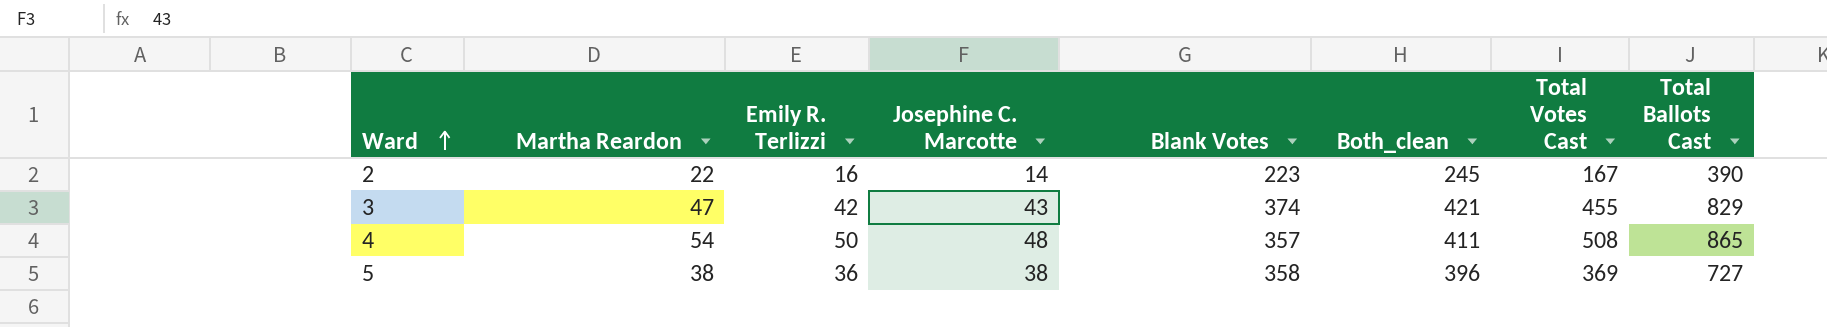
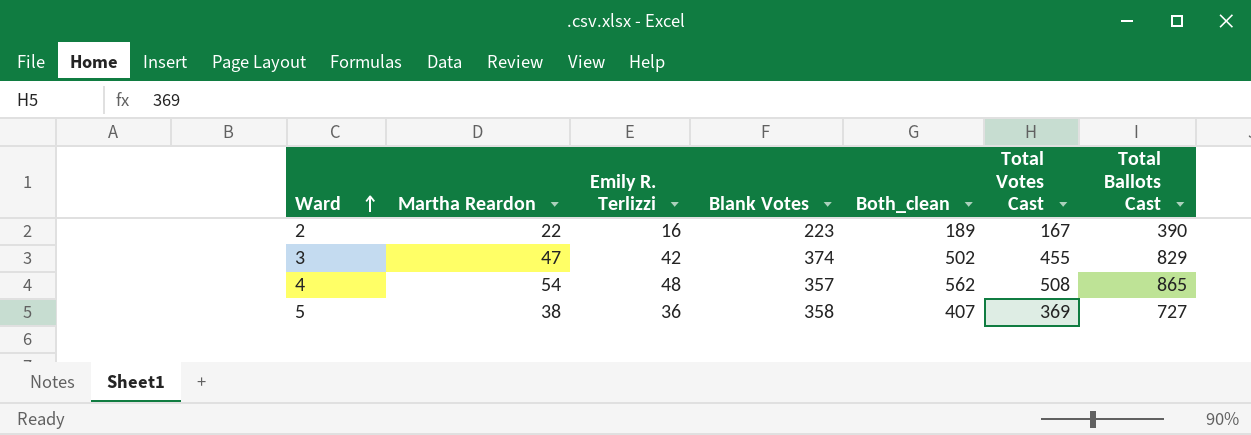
column Josephine C. Marcotte | position: 4 -> none
column Both_clean | formula: [Martha Reardon] + [Blank Votes] -> [Martha Reardon] + [Total Votes Cast]
4 | Emily R. Terlizzi: 50 -> 48

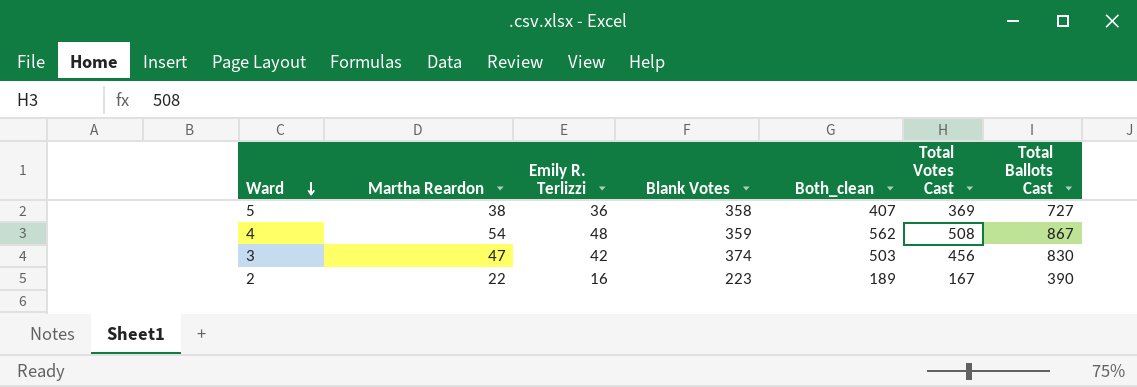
row order: Ward ascending -> Ward descending
4 | Blank Votes: 357 -> 359
4 | Total Ballots Cast: 865 -> 867
3 | Both_clean: 502 -> 503
3 | Total Votes Cast: 455 -> 456
3 | Total Ballots Cast: 829 -> 830

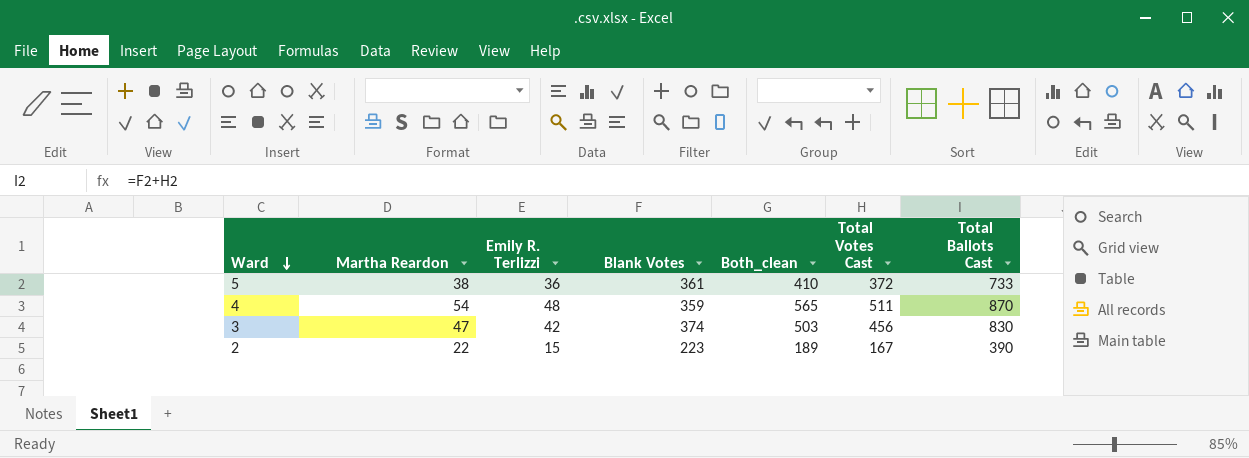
5 | Blank Votes: 358 -> 361
5 | Both_clean: 407 -> 410
5 | Total Votes Cast: 369 -> 372
5 | Total Ballots Cast: 727 -> 733
4 | Both_clean: 562 -> 565
4 | Total Votes Cast: 508 -> 511
4 | Total Ballots Cast: 867 -> 870
2 | Emily R. Terlizzi: 16 -> 15

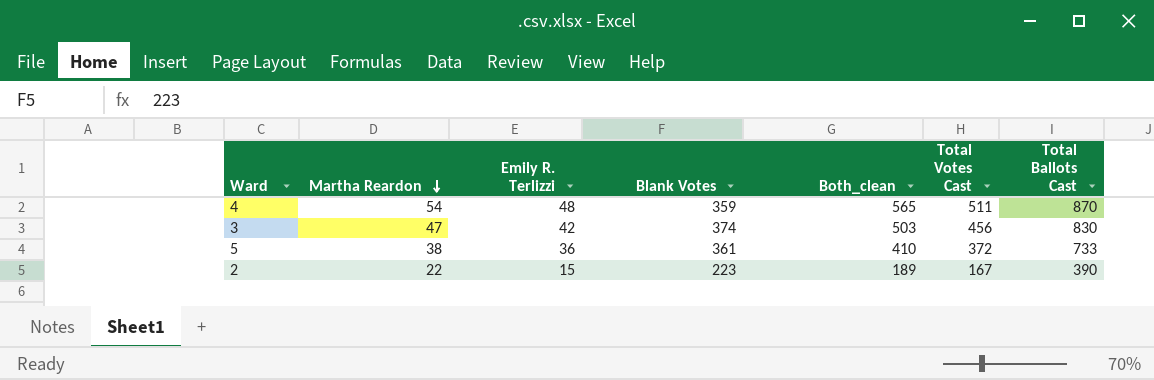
row order: Ward descending -> Martha Reardon descending

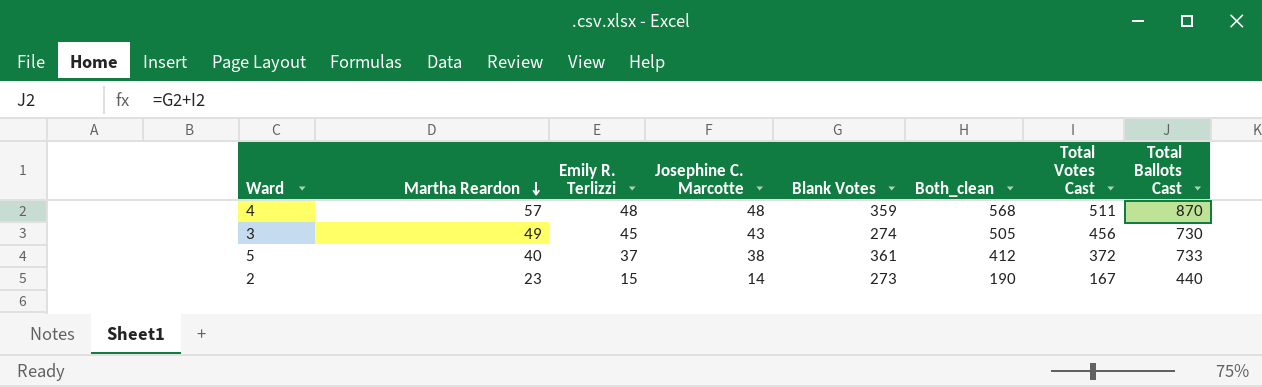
column Josephine C. Marcotte | position: none -> 4
4 | Martha Reardon: 54 -> 57
4 | Both_clean: 565 -> 568
3 | Martha Reardon: 47 -> 49
3 | Emily R. Terlizzi: 42 -> 45
3 | Blank Votes: 374 -> 274
3 | Both_clean: 503 -> 505
3 | Total Ballots Cast: 830 -> 730
5 | Martha Reardon: 38 -> 40
5 | Emily R. Terlizzi: 36 -> 37
5 | Both_clean: 410 -> 412
2 | Martha Reardon: 22 -> 23
2 | Blank Votes: 223 -> 273
2 | Both_clean: 189 -> 190
2 | Total Ballots Cast: 390 -> 440

